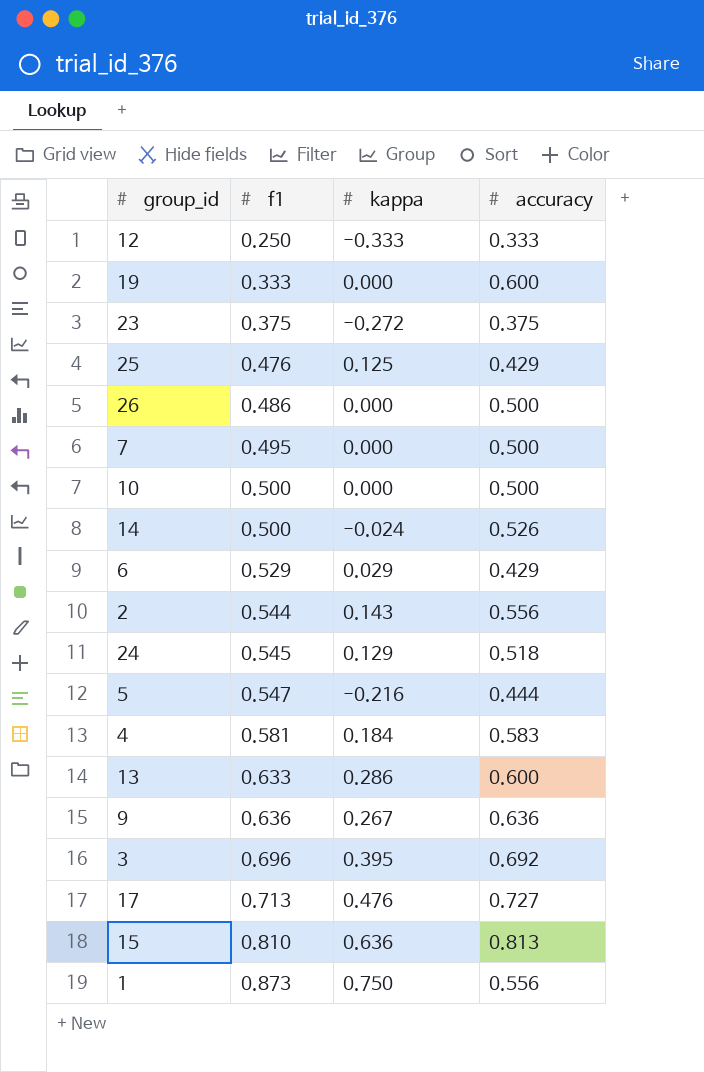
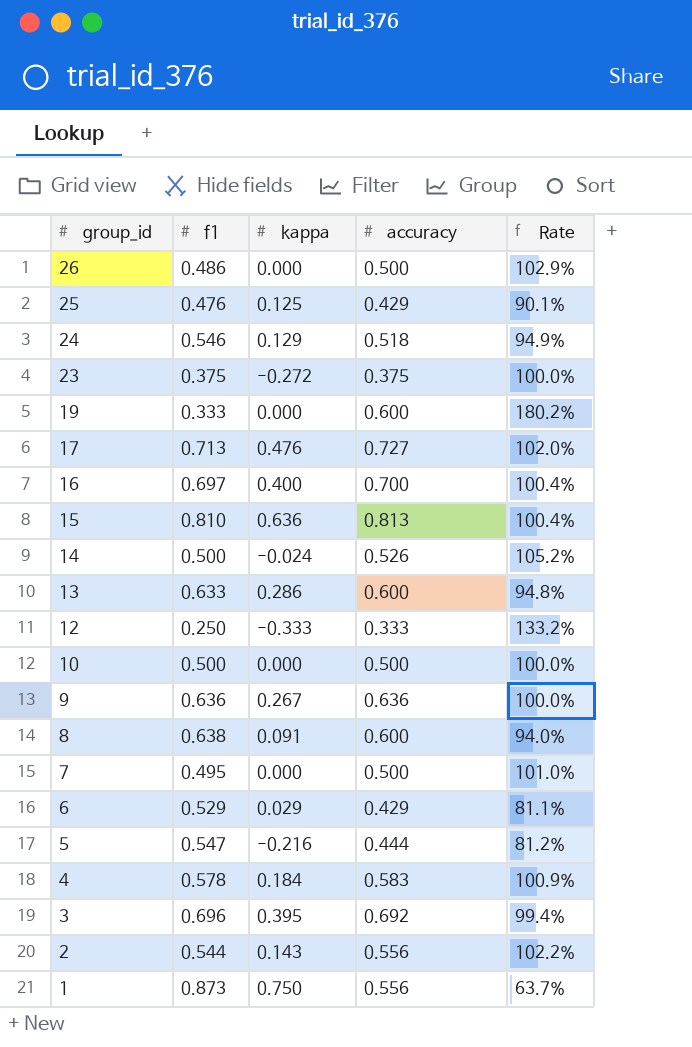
row order: f1 ascending -> group_id descending
column Rate | formula: none -> [accuracy] / [f1]
24 | f1: 0.545 -> 0.546
row 16: none -> 0.697 | 0.400 | 0.700 | 100.4%
row 8: none -> 0.638 | 0.091 | 0.600 | 94.0%
4 | f1: 0.581 -> 0.578

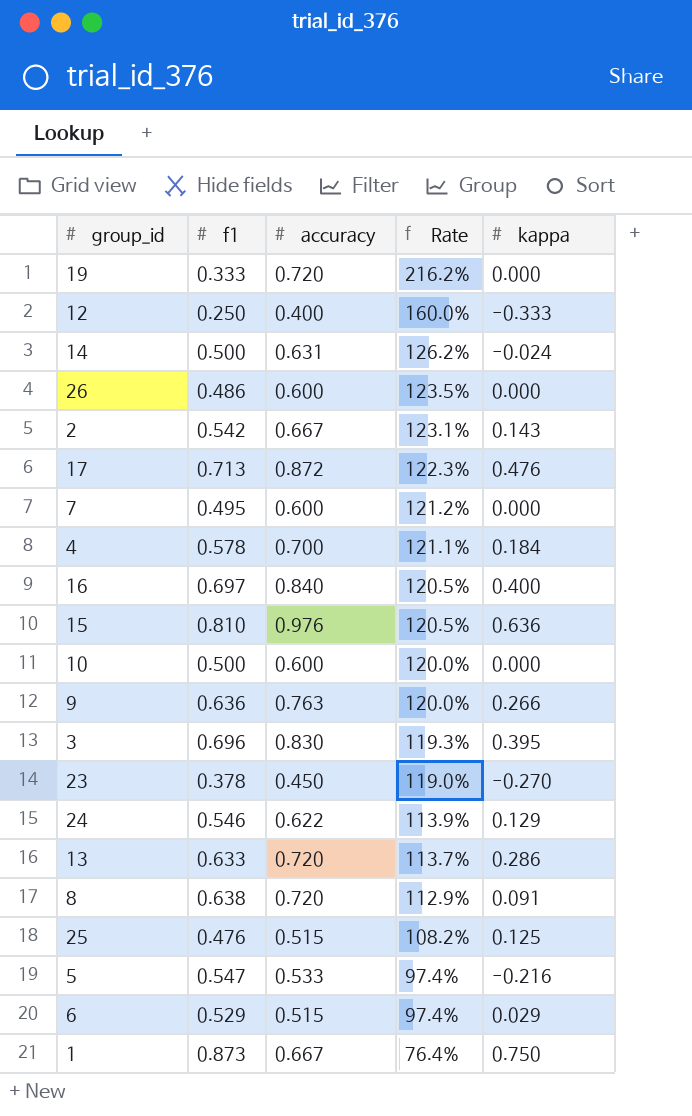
row order: group_id descending -> Rate descending
column kappa | position: 3 -> 5
19 | accuracy: 0.600 -> 0.720
19 | Rate: 180.2% -> 216.2%
12 | accuracy: 0.333 -> 0.400
12 | Rate: 133.2% -> 160.0%
14 | accuracy: 0.526 -> 0.631
14 | Rate: 105.2% -> 126.2%
26 | accuracy: 0.500 -> 0.600
26 | Rate: 102.9% -> 123.5%
2 | f1: 0.544 -> 0.542
2 | accuracy: 0.556 -> 0.667
2 | Rate: 102.2% -> 123.1%
17 | accuracy: 0.727 -> 0.872
17 | Rate: 102.0% -> 122.3%
7 | accuracy: 0.500 -> 0.600
7 | Rate: 101.0% -> 121.2%
4 | accuracy: 0.583 -> 0.700
4 | Rate: 100.9% -> 121.1%
16 | accuracy: 0.700 -> 0.840
16 | Rate: 100.4% -> 120.5%
15 | accuracy: 0.813 -> 0.976
15 | Rate: 100.4% -> 120.5%
10 | accuracy: 0.500 -> 0.600
10 | Rate: 100.0% -> 120.0%
9 | accuracy: 0.636 -> 0.763
9 | Rate: 100.0% -> 120.0%
9 | kappa: 0.267 -> 0.266
3 | accuracy: 0.692 -> 0.830
3 | Rate: 99.4% -> 119.3%
23 | f1: 0.375 -> 0.378
23 | accuracy: 0.375 -> 0.450
23 | Rate: 100.0% -> 119.0%
23 | kappa: -0.272 -> -0.270
24 | accuracy: 0.518 -> 0.622
24 | Rate: 94.9% -> 113.9%
13 | accuracy: 0.600 -> 0.720
13 | Rate: 94.8% -> 113.7%
8 | accuracy: 0.600 -> 0.720
8 | Rate: 94.0% -> 112.9%
25 | accuracy: 0.429 -> 0.515
25 | Rate: 90.1% -> 108.2%
5 | accuracy: 0.444 -> 0.533
5 | Rate: 81.2% -> 97.4%
6 | accuracy: 0.429 -> 0.515
6 | Rate: 81.1% -> 97.4%
1 | accuracy: 0.556 -> 0.667
1 | Rate: 63.7% -> 76.4%

